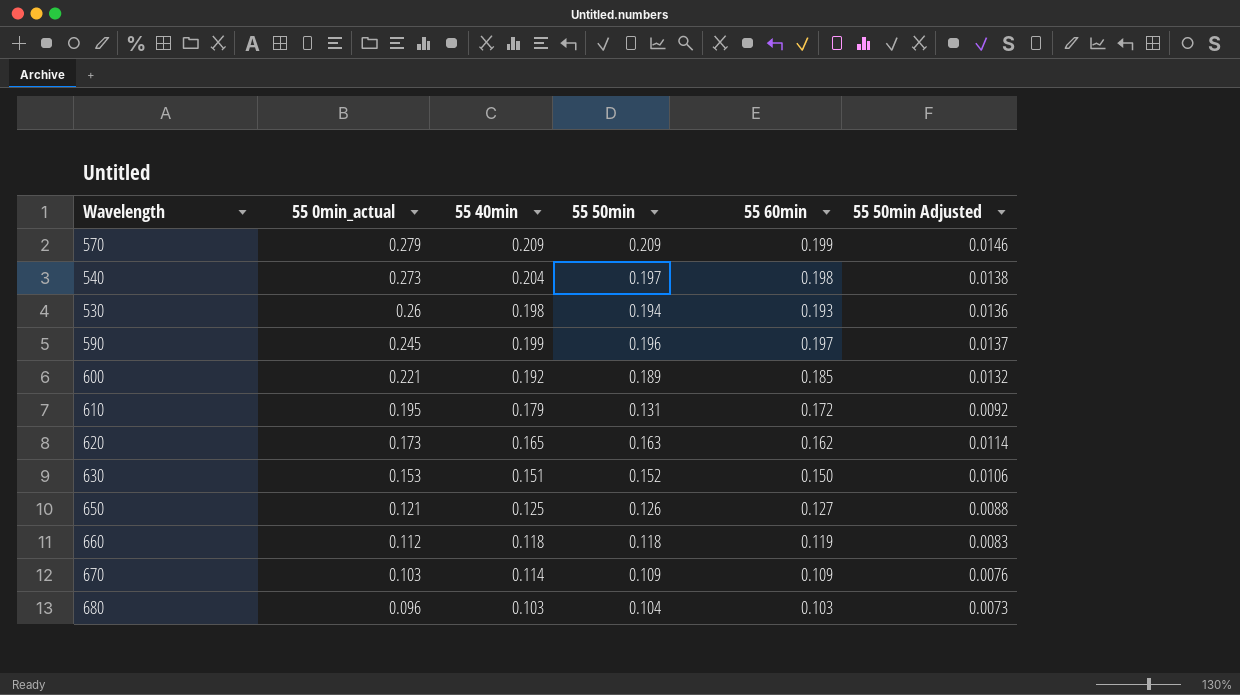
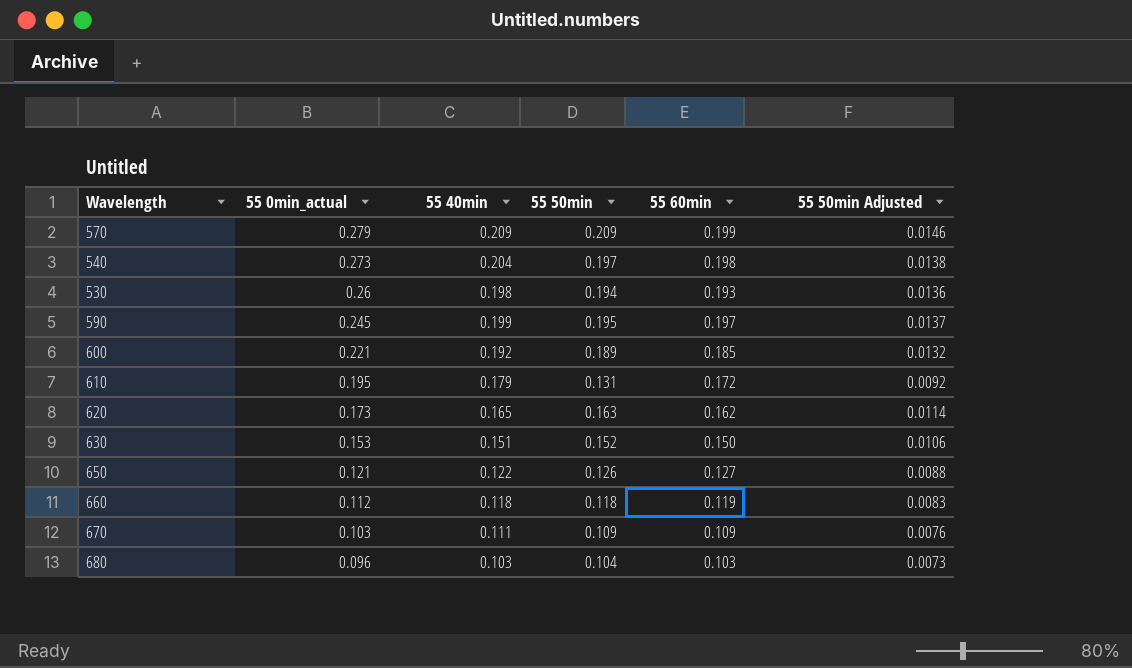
590 | 55 50min: 0.196 -> 0.195
650 | 55 40min: 0.125 -> 0.122
670 | 55 40min: 0.114 -> 0.111

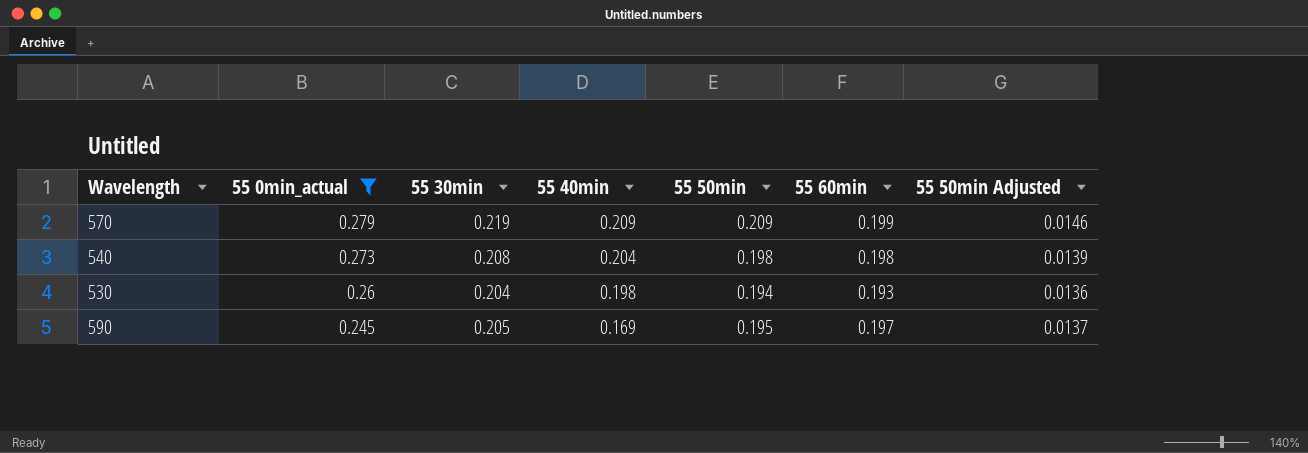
filter: none -> 55 0min_actual >= 0.245
column 55 30min | position: none -> 3
540 | 55 50min: 0.197 -> 0.198
540 | 55 50min Adjusted: 0.0138 -> 0.0139
590 | 55 40min: 0.199 -> 0.169

